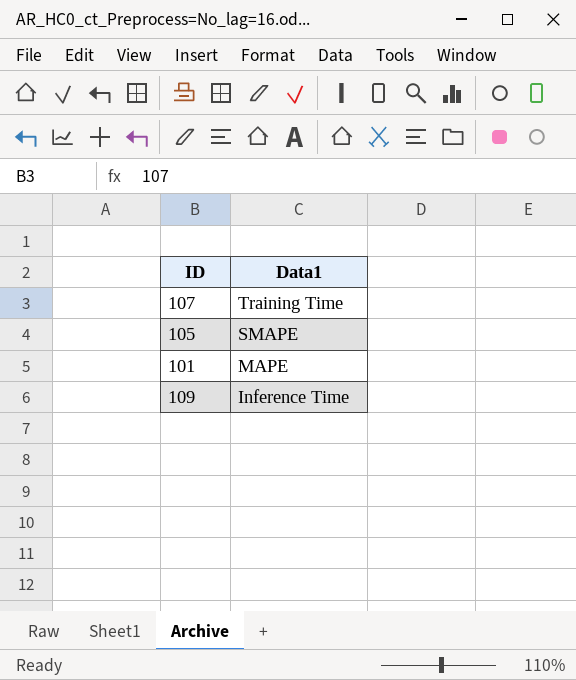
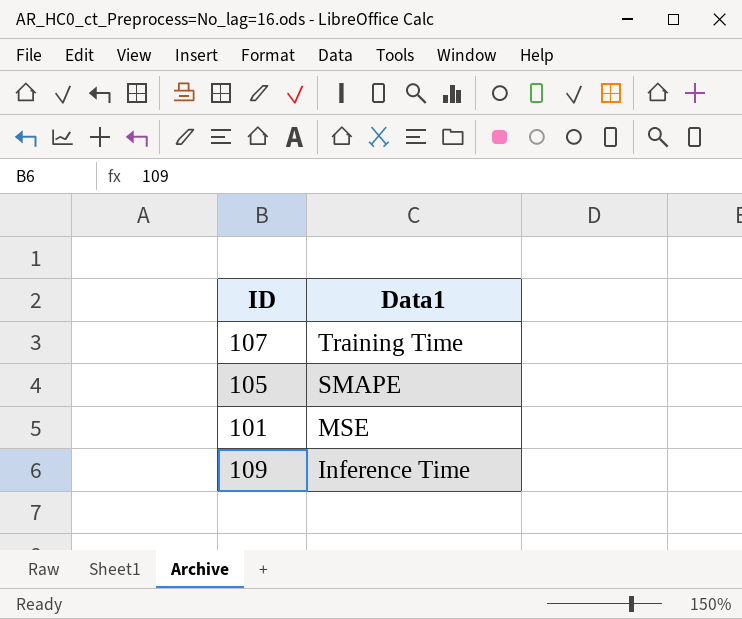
101 | Data1: MAPE -> MSE

